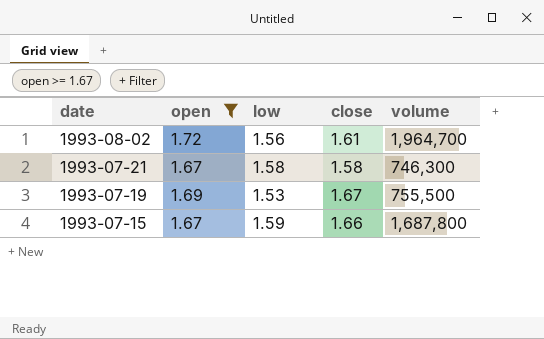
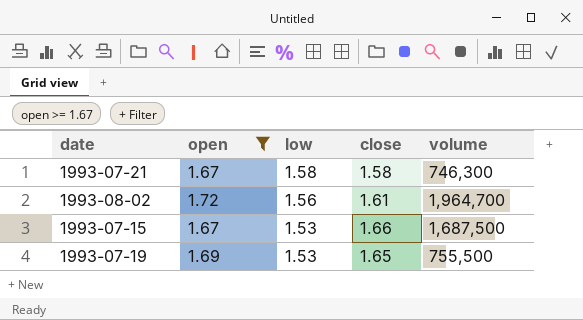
row order: date descending -> low descending
1993-07-15 | low: 1.59 -> 1.53
1993-07-15 | volume: 1,687,800 -> 1,687,500
1993-07-19 | close: 1.67 -> 1.65

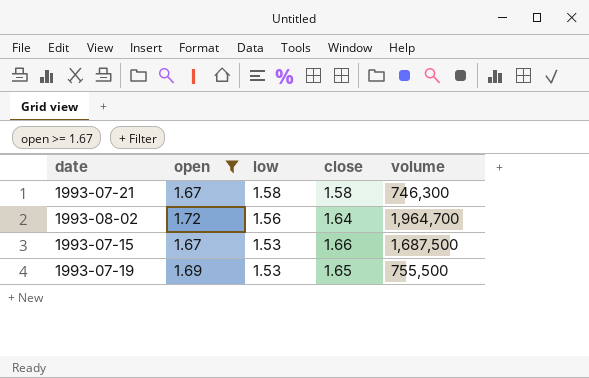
1993-08-02 | close: 1.61 -> 1.64

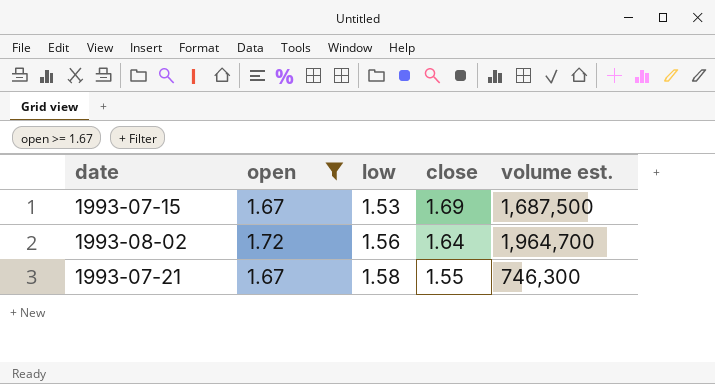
row order: low descending -> low ascending
column name: volume -> volume est.
row 1993-07-19: 1.69 | 1.53 | 1.65 | 755,500 -> none
1993-07-15 | close: 1.66 -> 1.69
1993-07-21 | close: 1.58 -> 1.55

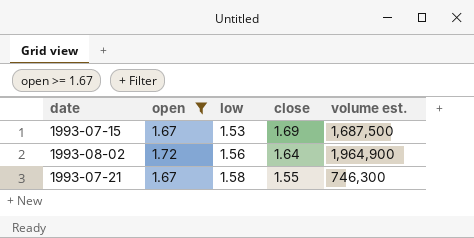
1993-08-02 | volume est.: 1,964,700 -> 1,964,900

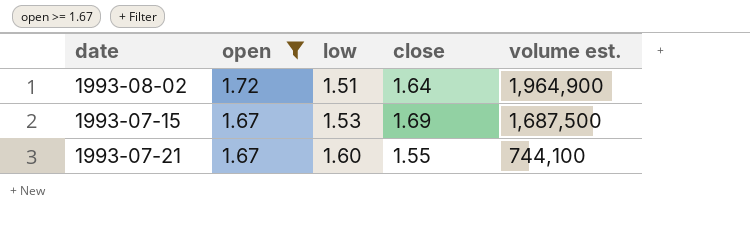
row order: low ascending -> open descending
1993-08-02 | low: 1.56 -> 1.51
1993-07-21 | low: 1.58 -> 1.60
1993-07-21 | volume est.: 746,300 -> 744,100

